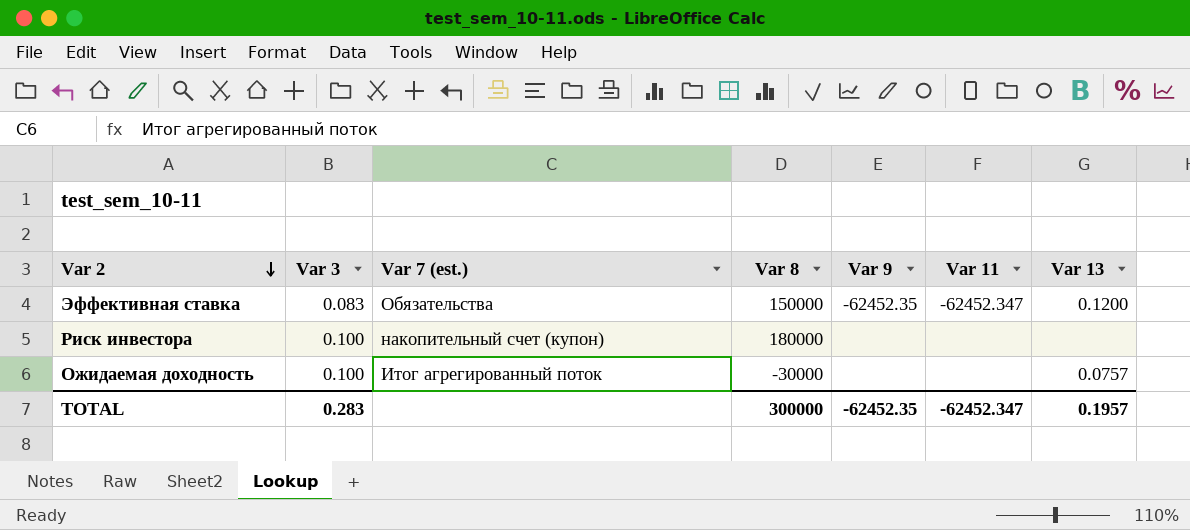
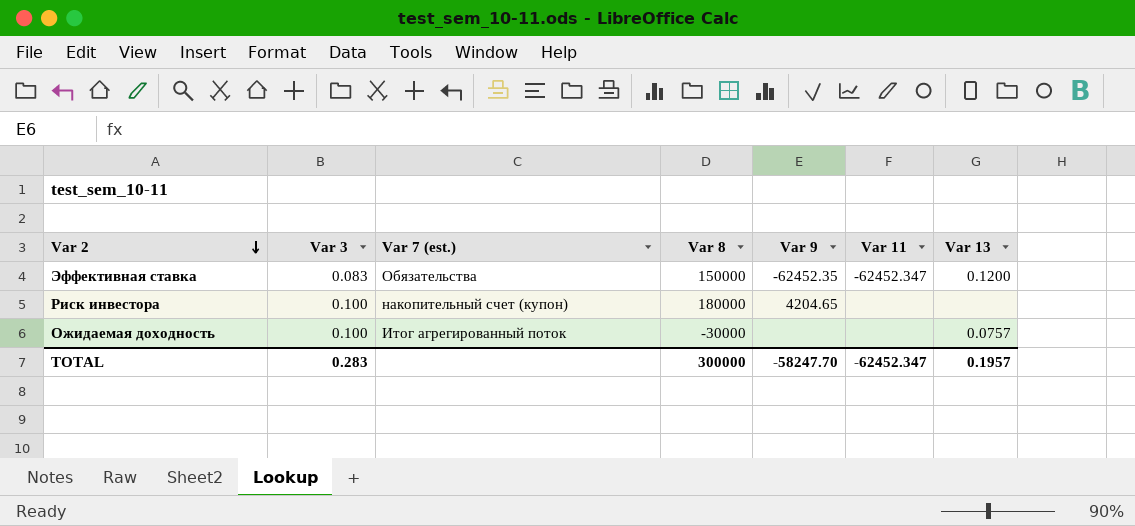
Риск инвестора | Var 9: none -> 4204.65
TOTAL | Var 9: -62452.35 -> -58247.70

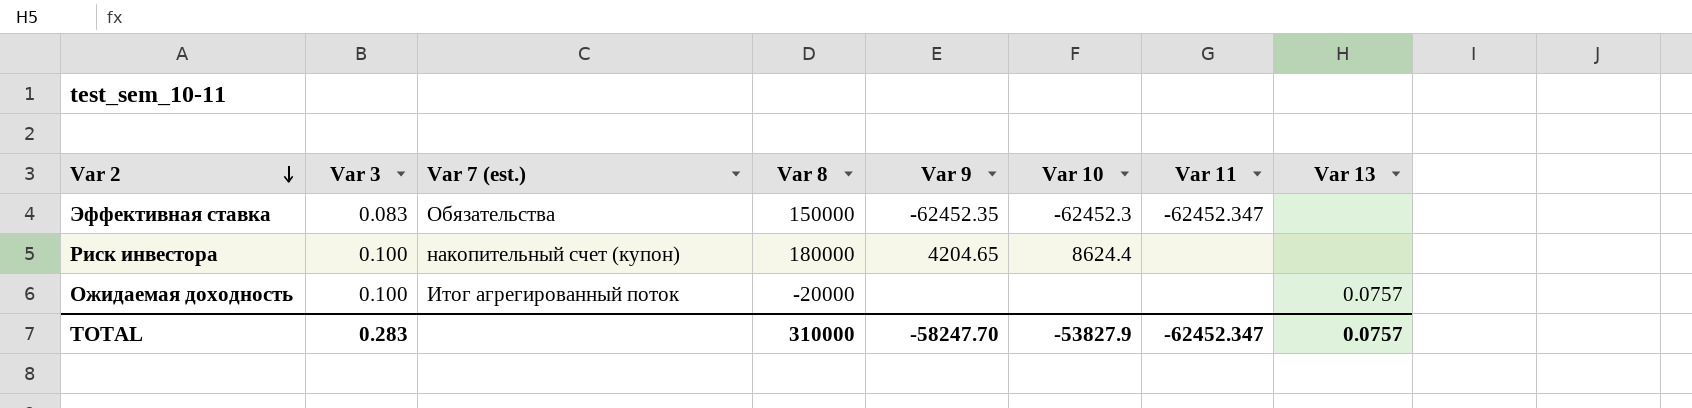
column Var 10 | position: none -> 6
Эффективная ставка | Var 13: 0.1200 -> none
Ожидаемая доходность | Var 8: -30000 -> -20000
TOTAL | Var 8: 300000 -> 310000
TOTAL | Var 13: 0.1957 -> 0.0757

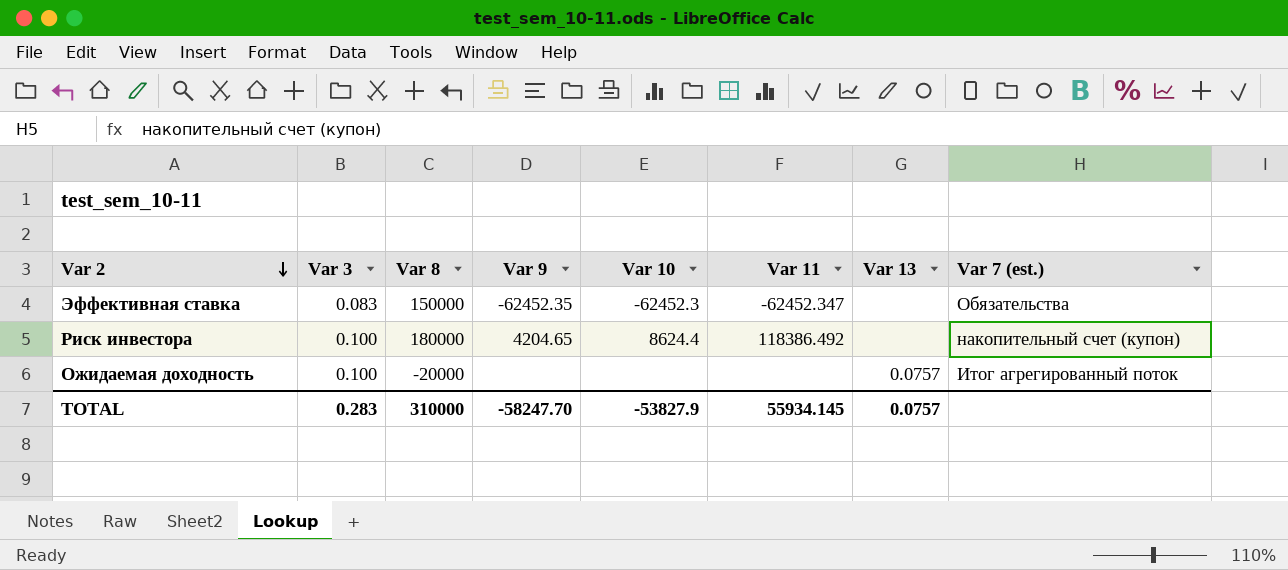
column Var 7 (est.) | position: 3 -> 8
Риск инвестора | Var 11: none -> 118386.492
TOTAL | Var 11: -62452.347 -> 55934.145

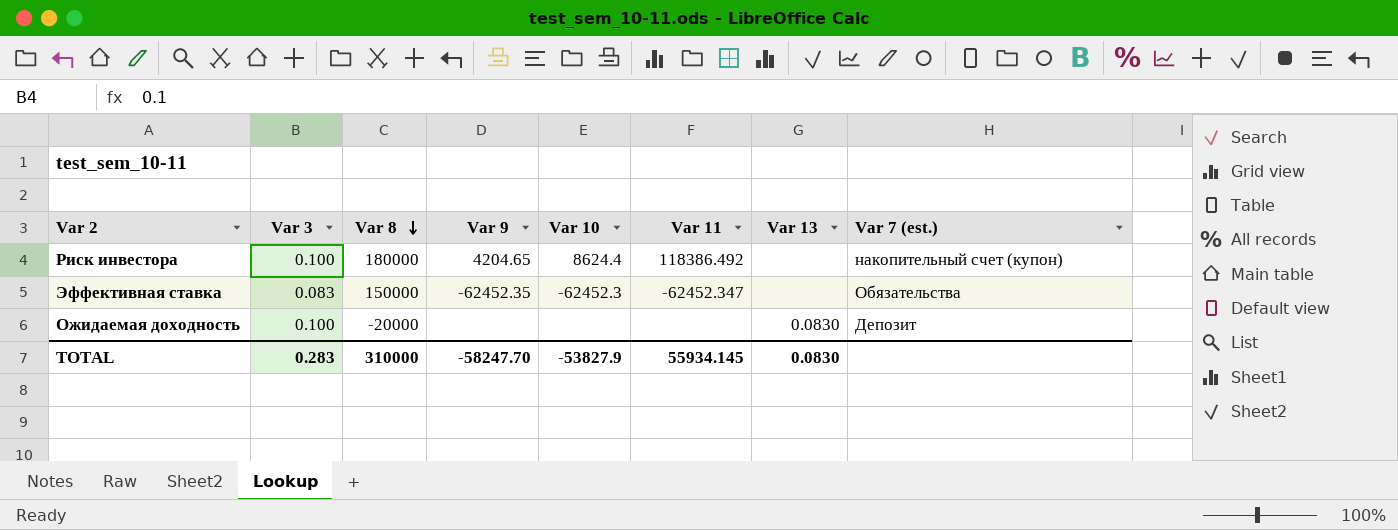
row order: Var 2 descending -> Var 8 descending
Ожидаемая доходность | Var 13: 0.0757 -> 0.0830
Ожидаемая доходность | Var 7 (est.): Итог агрегированный поток -> Депозит
TOTAL | Var 13: 0.0757 -> 0.0830

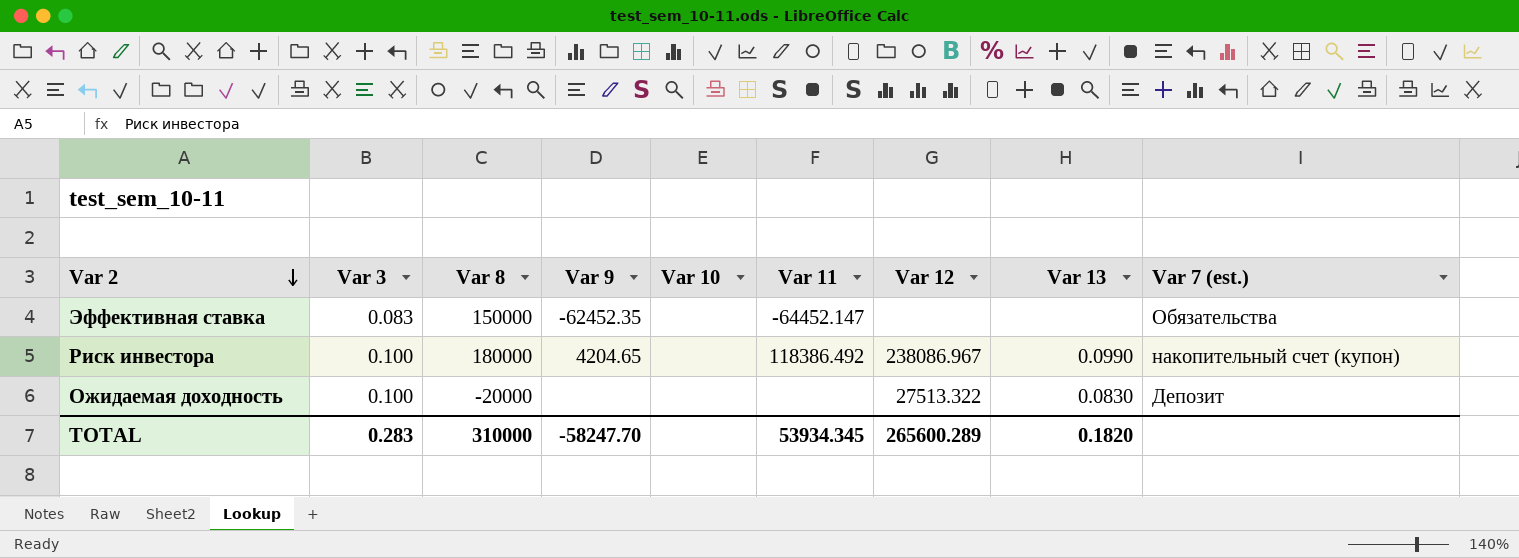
row order: Var 8 descending -> Var 2 descending
column Var 12 | position: none -> 7
Эффективная ставка | Var 10: -62452.3 -> none
Эффективная ставка | Var 11: -62452.347 -> -64452.147
Риск инвестора | Var 10: 8624.4 -> none
Риск инвестора | Var 13: none -> 0.0990
TOTAL | Var 10: -53827.9 -> none
TOTAL | Var 11: 55934.145 -> 53934.345
TOTAL | Var 13: 0.0830 -> 0.1820

